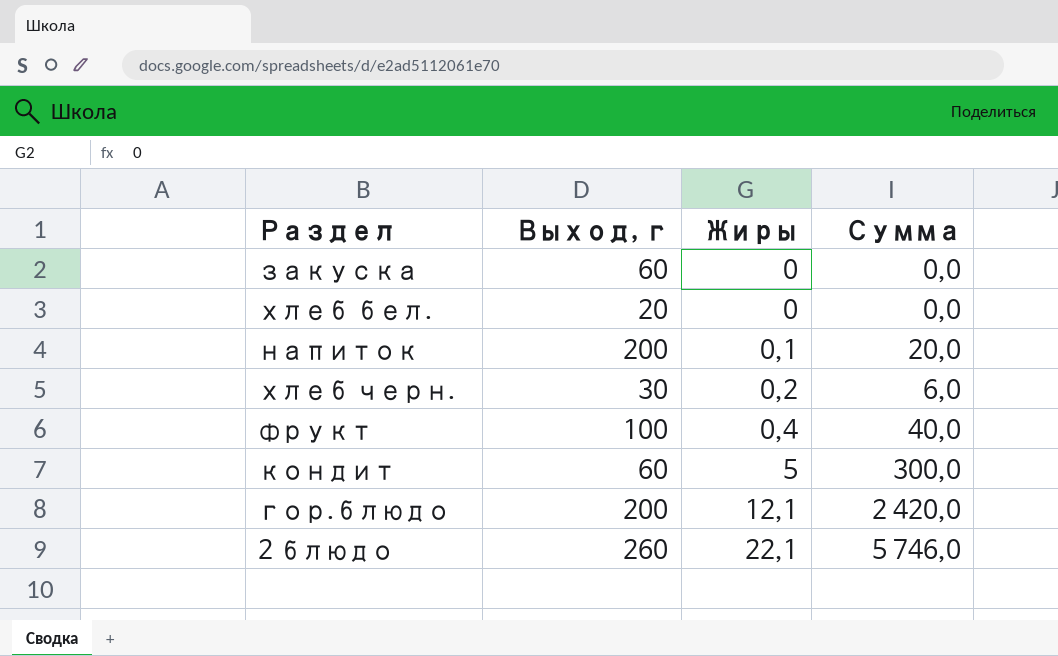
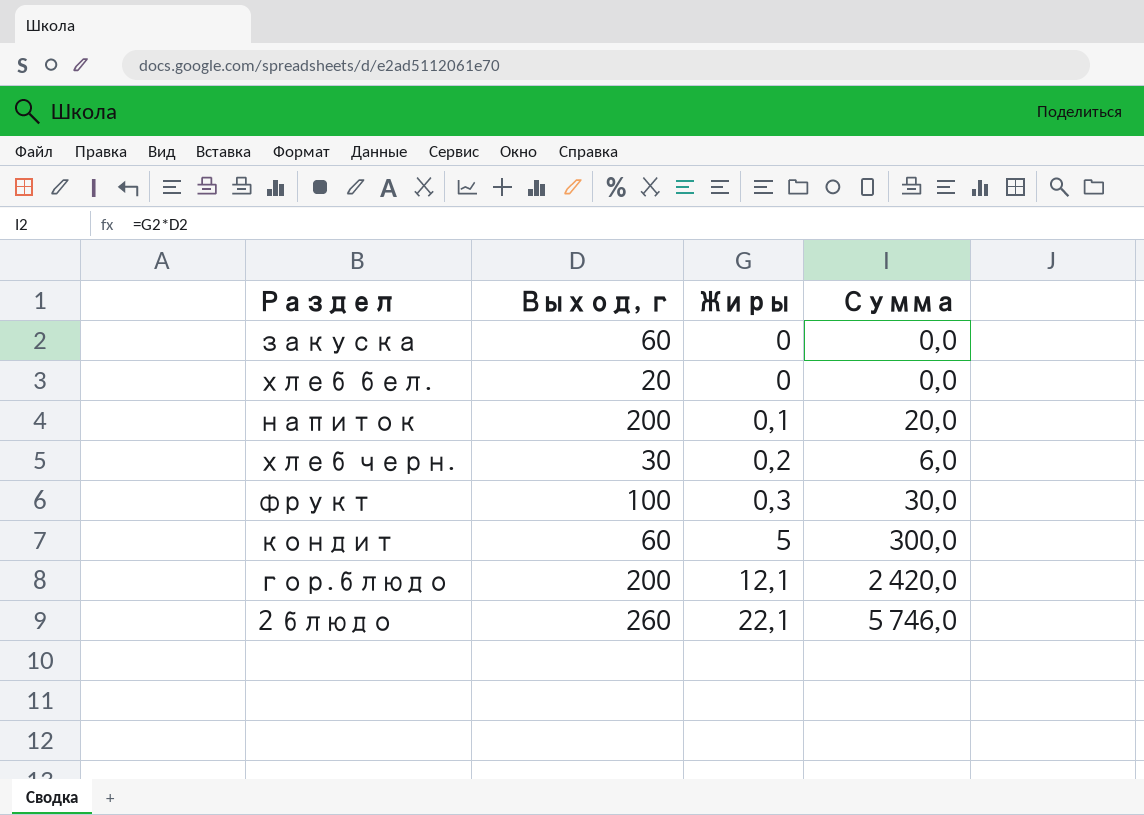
фрукт | Жиры: 0,4 -> 0,3
фрукт | Сумма: 40,0 -> 30,0

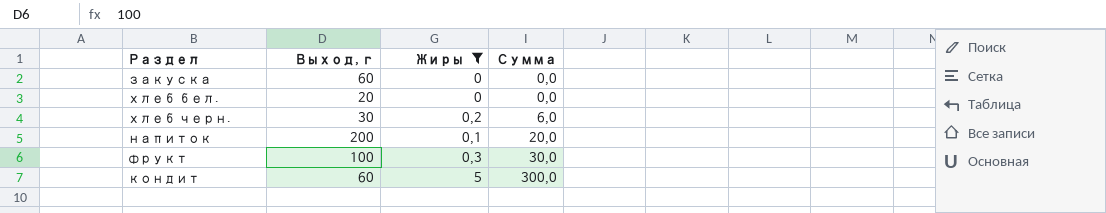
filter: none -> Жиры <= 5
row order: Жиры ascending -> Сумма ascending

